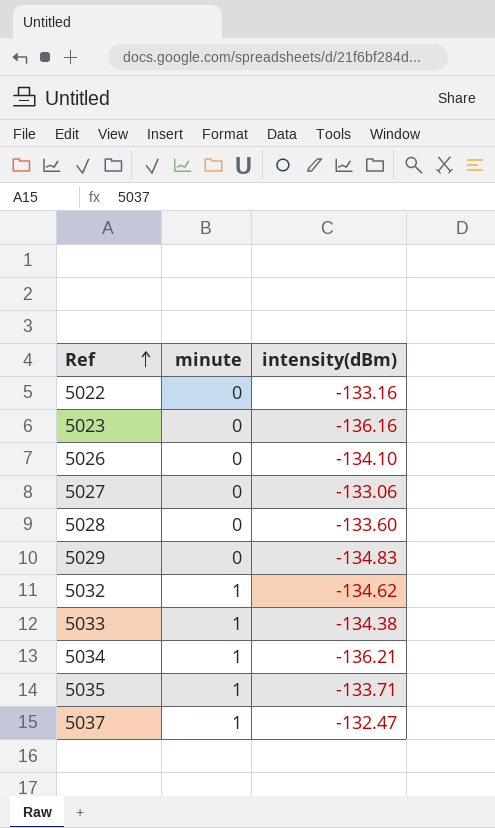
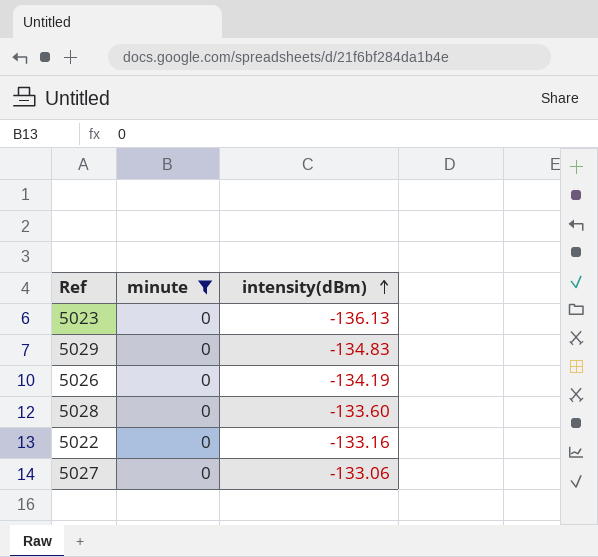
filter: none -> minute = 0
row order: Ref ascending -> intensity(dBm) ascending
5023 | intensity(dBm): -136.16 -> -136.13
5026 | intensity(dBm): -134.10 -> -134.19

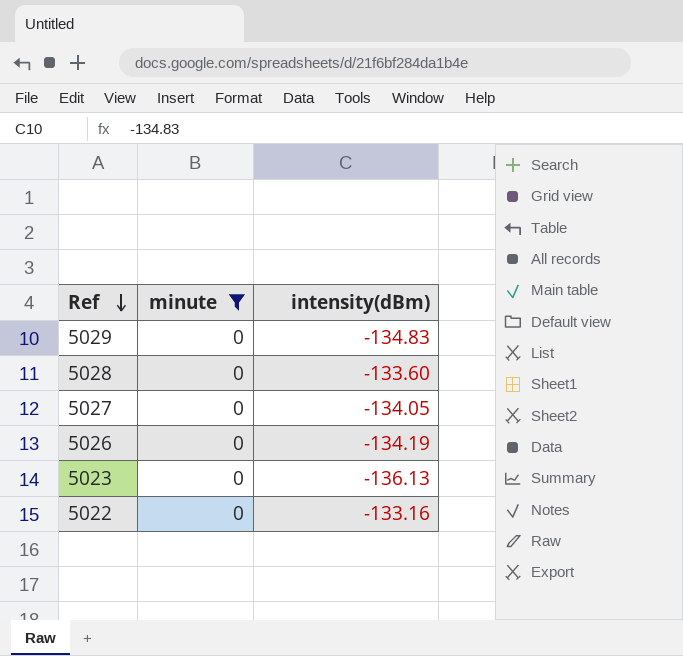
row order: intensity(dBm) ascending -> Ref descending
5027 | intensity(dBm): -133.06 -> -134.05

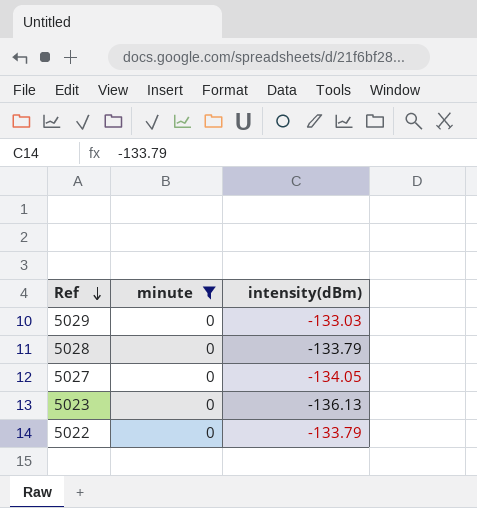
row 5026: 0 | -134.19 -> none
5029 | intensity(dBm): -134.83 -> -133.03
5028 | intensity(dBm): -133.60 -> -133.79
5022 | intensity(dBm): -133.16 -> -133.79

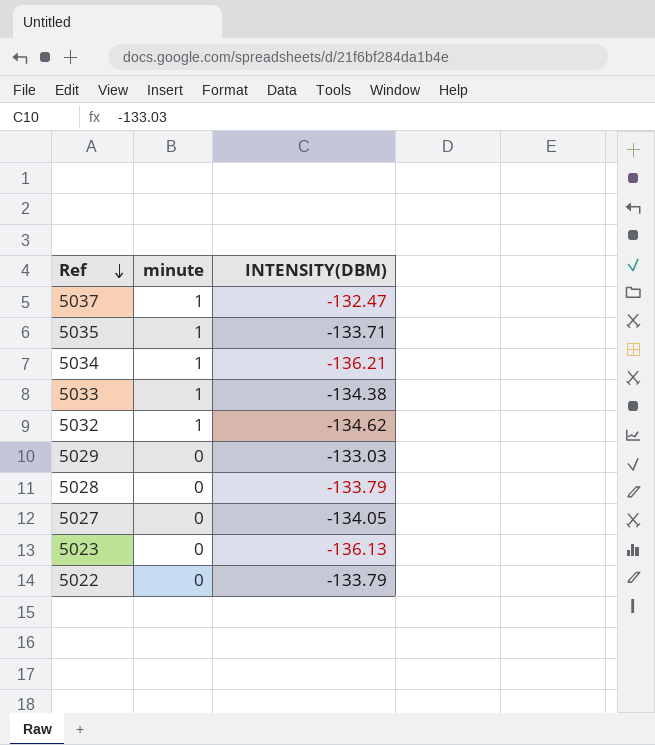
filter: minute = 0 -> none
column name: intensity(dBm) -> INTENSITY(DBM)

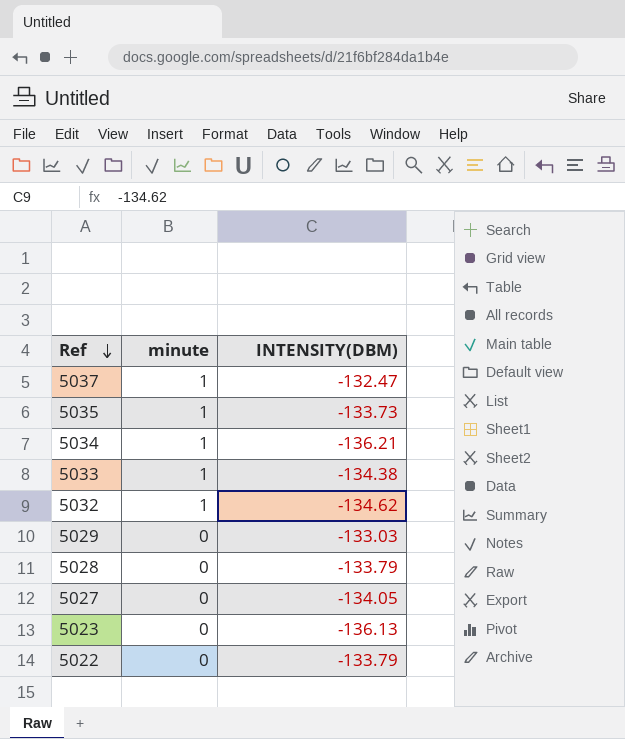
5035 | INTENSITY(DBM): -133.71 -> -133.73

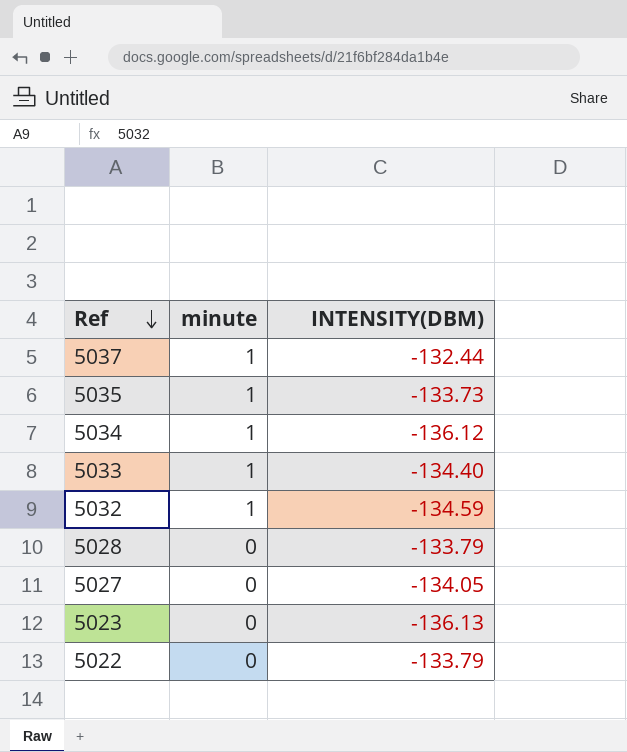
row 5029: 0 | -133.03 -> none
5037 | INTENSITY(DBM): -132.47 -> -132.44
5034 | INTENSITY(DBM): -136.21 -> -136.12
5033 | INTENSITY(DBM): -134.38 -> -134.40
5032 | INTENSITY(DBM): -134.62 -> -134.59

